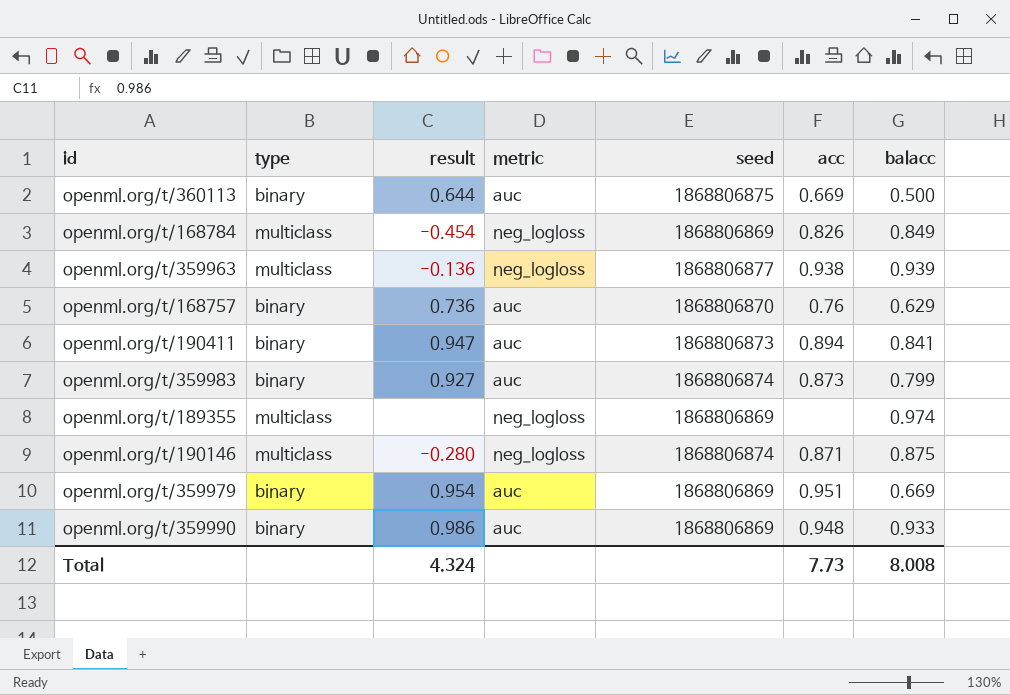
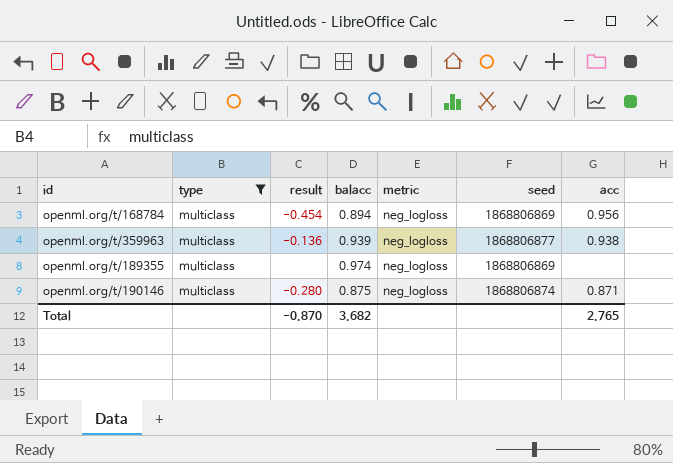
filter: none -> type = multiclass
column balacc | position: 7 -> 4
openml.org/t/168784 | balacc: 0.849 -> 0.894
openml.org/t/168784 | acc: 0.826 -> 0.956
Total | result: 4.324 -> -0.870
Total | balacc: 8.008 -> 3.682
Total | acc: 7.73 -> 2.765

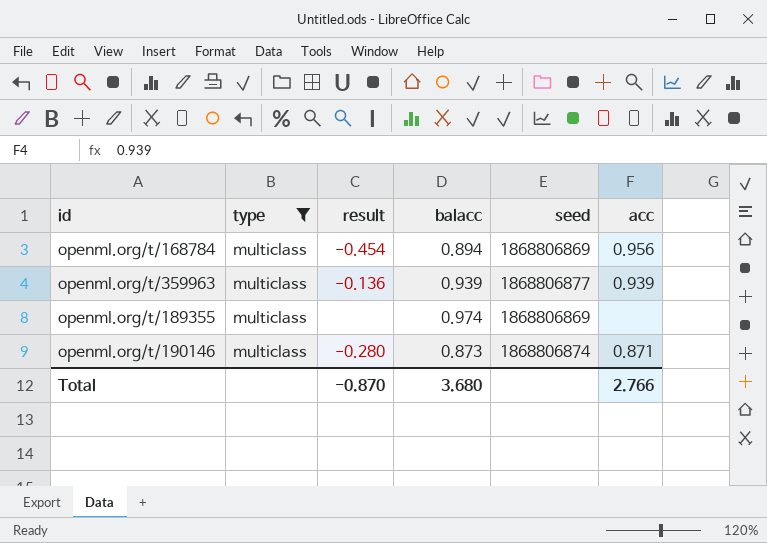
column metric | position: 5 -> none
openml.org/t/359963 | acc: 0.938 -> 0.939
openml.org/t/190146 | balacc: 0.875 -> 0.873
Total | balacc: 3.682 -> 3.680
Total | acc: 2.765 -> 2.766

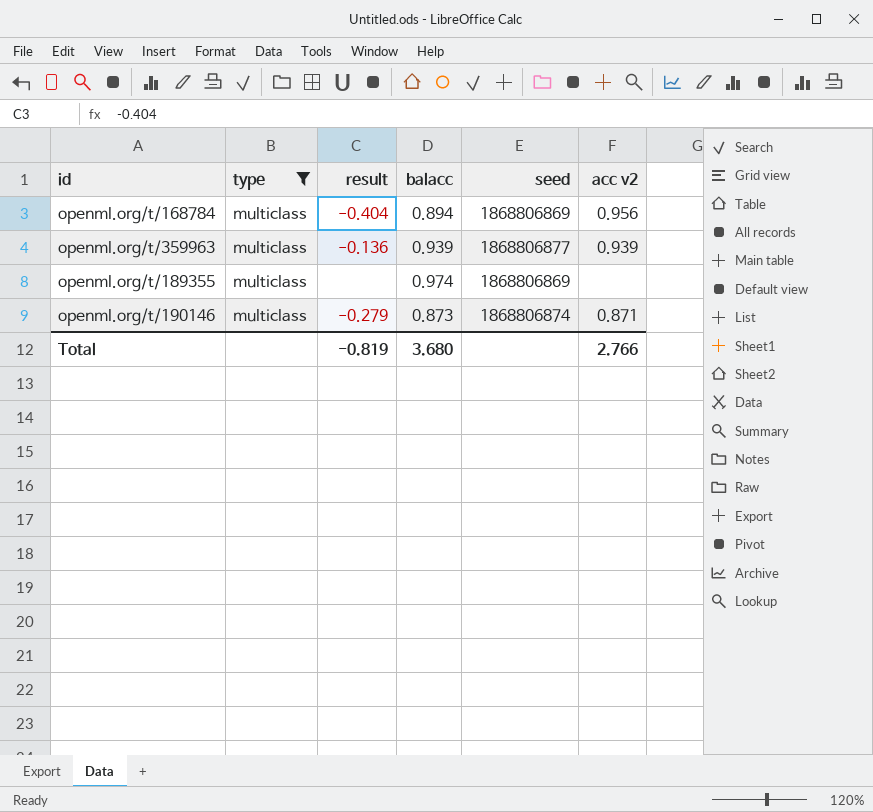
column name: acc -> acc v2
openml.org/t/168784 | result: -0.454 -> -0.404
openml.org/t/190146 | result: -0.280 -> -0.279
Total | result: -0.870 -> -0.819

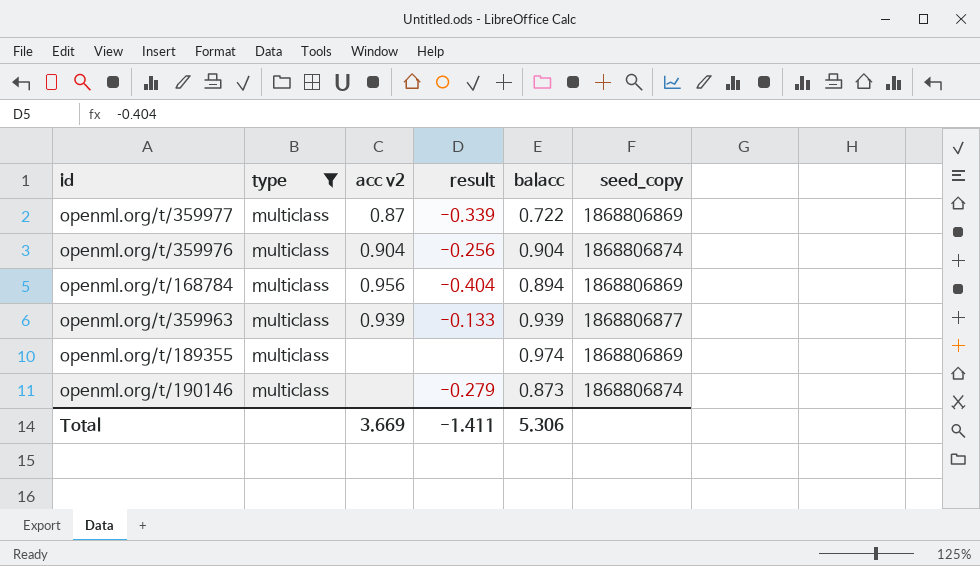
column acc v2 | position: 6 -> 3
column name: seed -> seed_copy
row openml.org/t/359977: none -> multiclass | 0.87 | -0.339 | 0.722 | 1868806869
row openml.org/t/359976: none -> multiclass | 0.904 | -0.256 | 0.904 | 1868806874
openml.org/t/359963 | result: -0.136 -> -0.133
openml.org/t/190146 | acc v2: 0.871 -> none
Total | acc v2: 2.766 -> 3.669
Total | result: -0.819 -> -1.411
Total | balacc: 3.680 -> 5.306

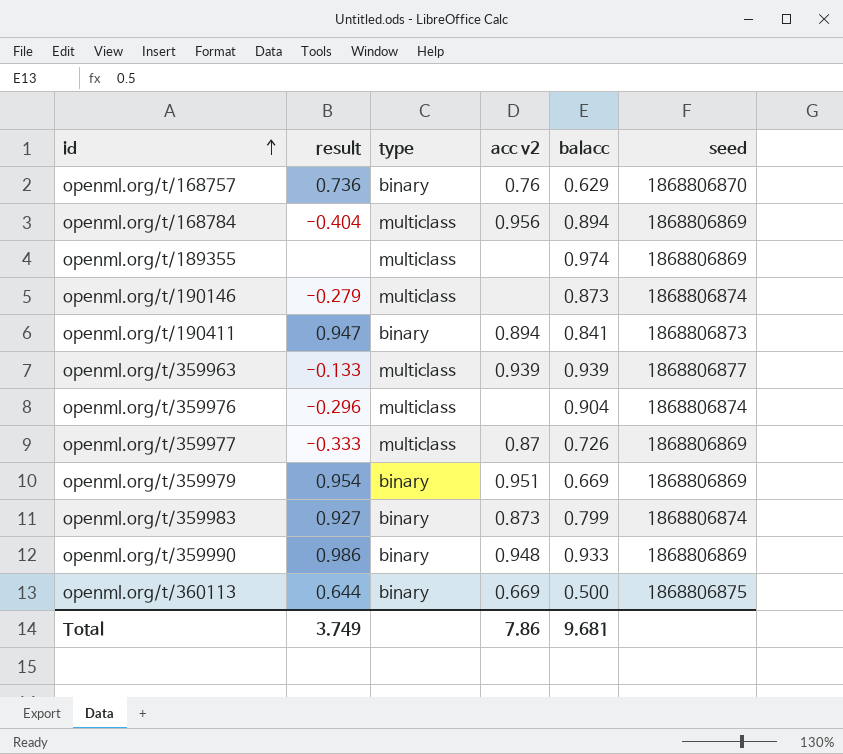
filter: type = multiclass -> none
row order: none -> id ascending
column result | position: 4 -> 2
column name: seed_copy -> seed
openml.org/t/359976 | result: -0.256 -> -0.296
openml.org/t/359976 | acc v2: 0.904 -> none
openml.org/t/359977 | result: -0.339 -> -0.333
openml.org/t/359977 | balacc: 0.722 -> 0.726
Total | result: -1.411 -> 3.749
Total | acc v2: 3.669 -> 7.86
Total | balacc: 5.306 -> 9.681

